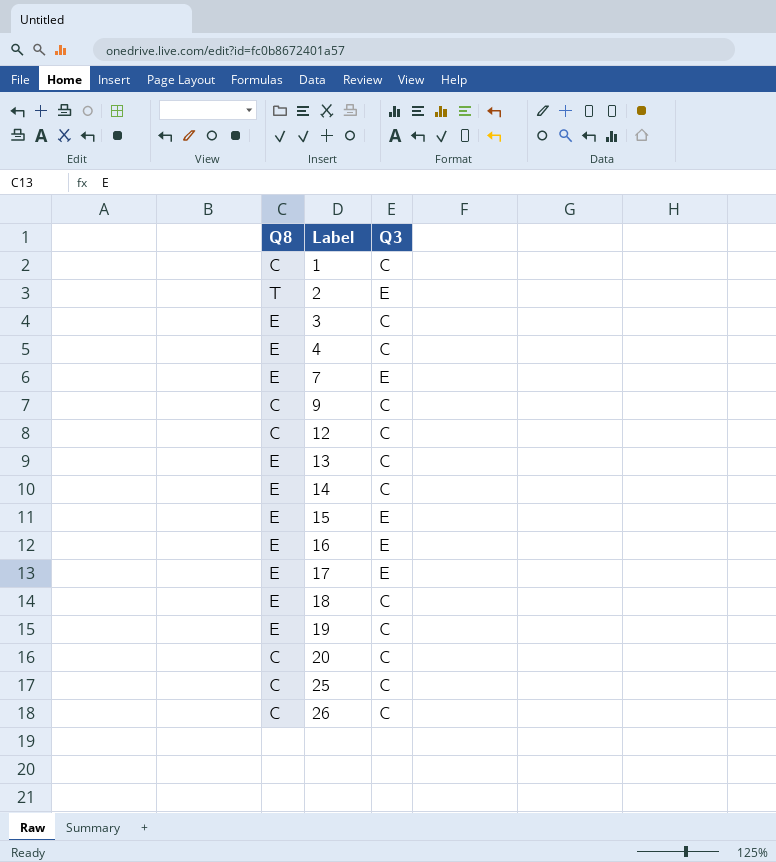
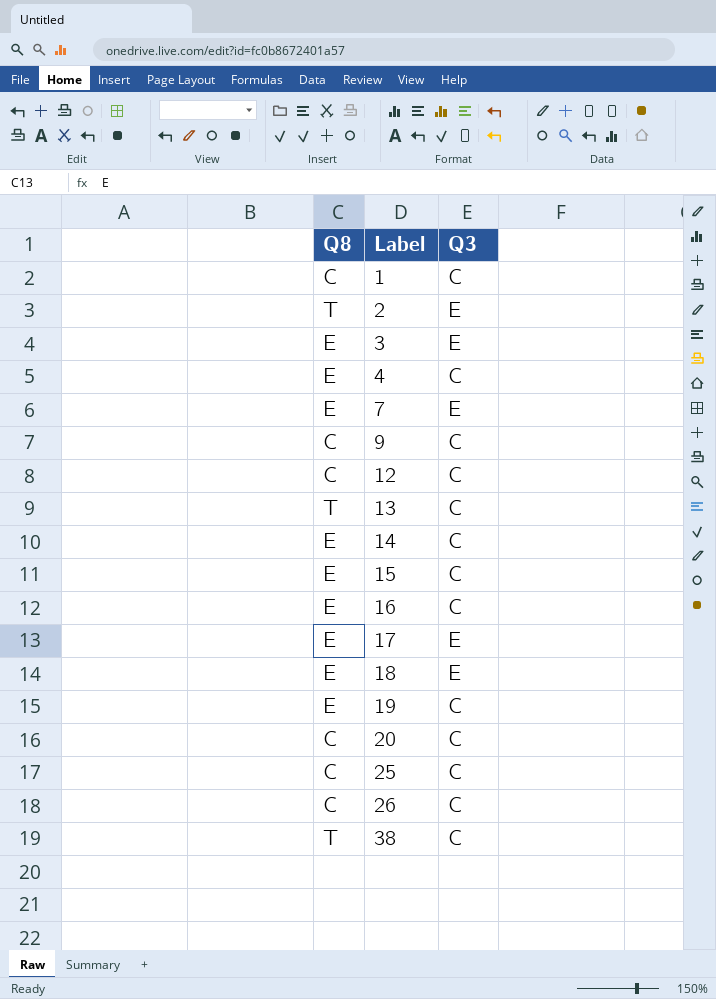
3 | Q3: C -> E
13 | Q8: E -> T
15 | Q3: E -> C
16 | Q3: E -> C
18 | Q3: C -> E
row 38: none -> T | C

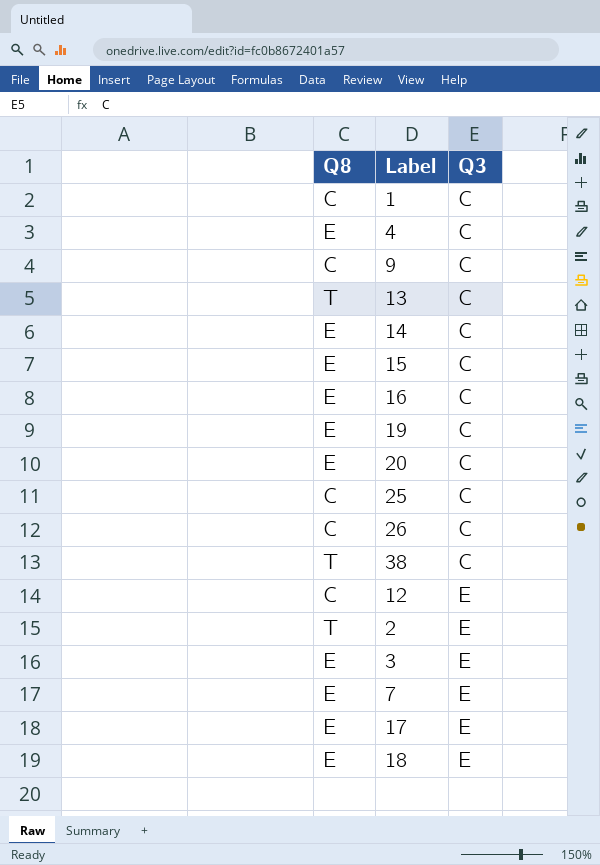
row order: Label ascending -> Q3 ascending
20 | Q8: C -> E
12 | Q3: C -> E

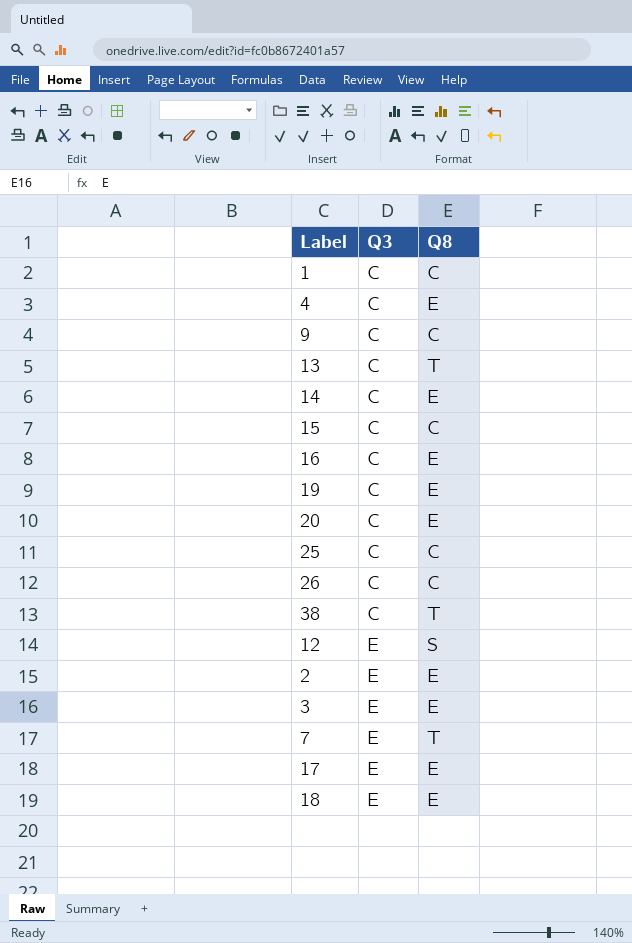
column Q8 | position: 1 -> 3
15 | Q8: E -> C
12 | Q8: C -> S
2 | Q8: T -> E
7 | Q8: E -> T

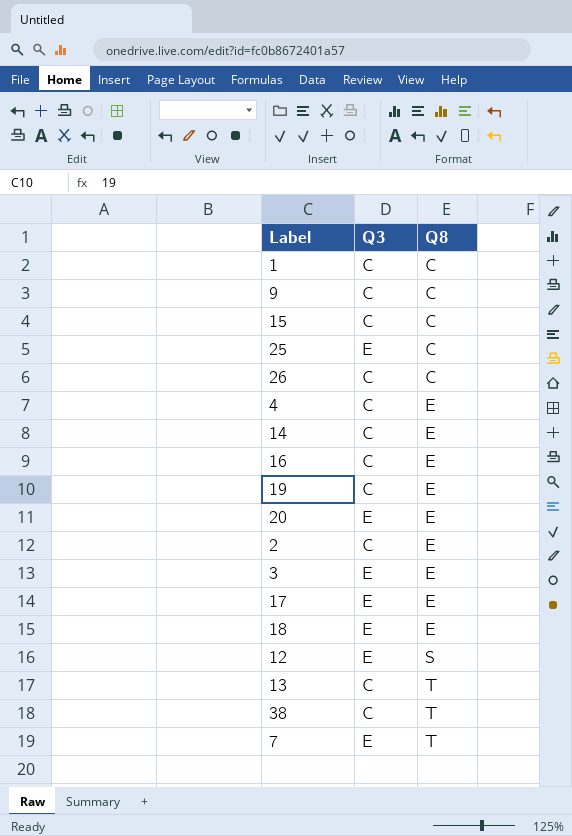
row order: Q3 ascending -> Q8 ascending
25 | Q3: C -> E
20 | Q3: C -> E
2 | Q3: E -> C

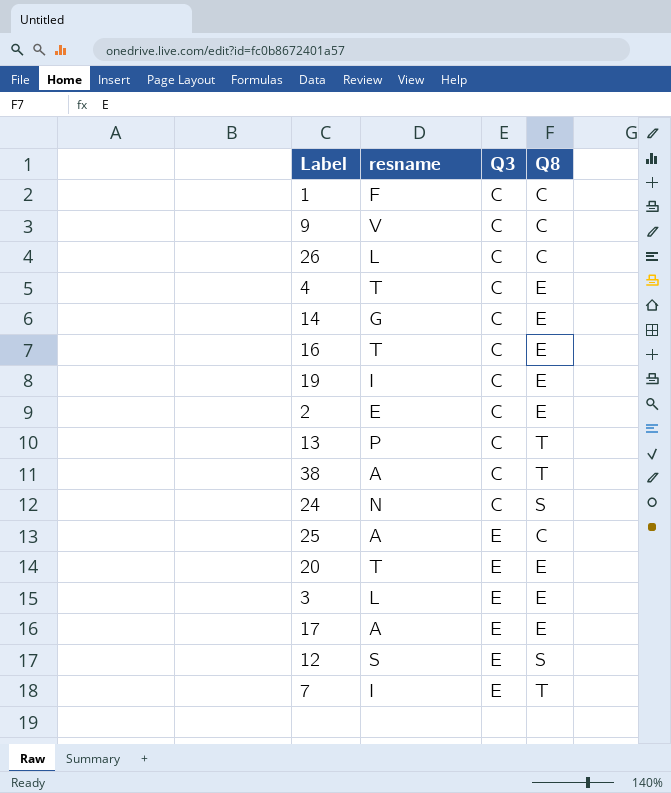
row order: Q8 ascending -> Q3 ascending
column resname | position: none -> 2
row 15: C | C -> none
row 18: E | E -> none
row 24: none -> N | C | S

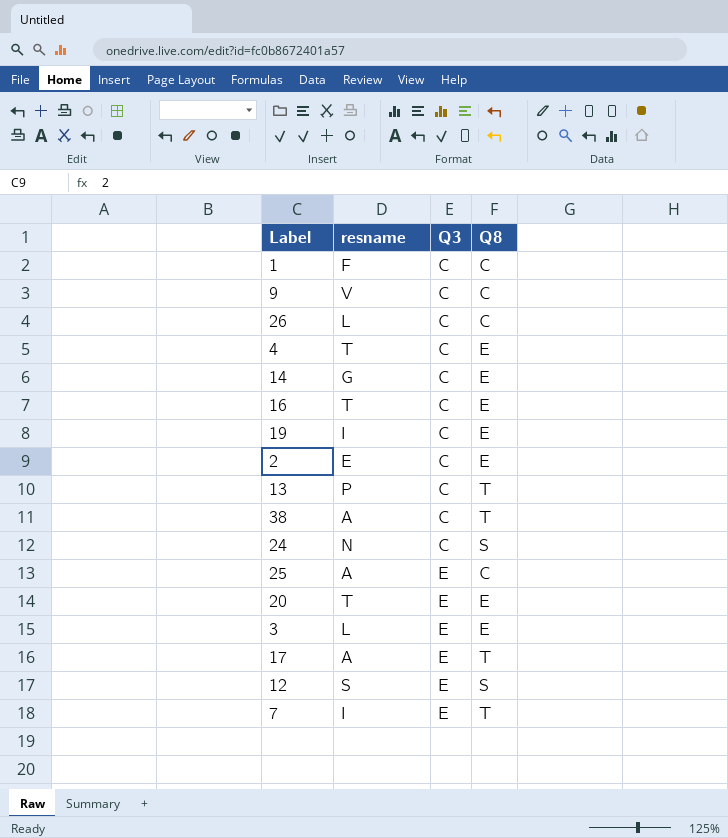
17 | Q8: E -> T

